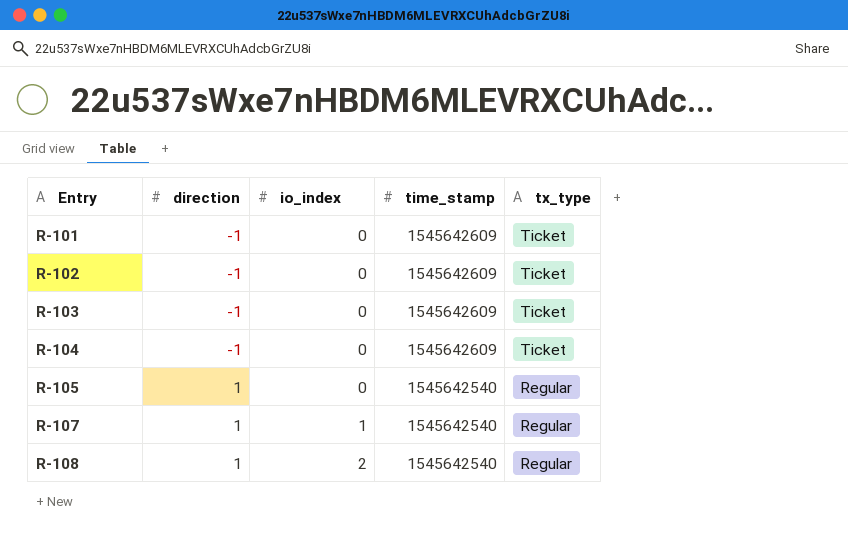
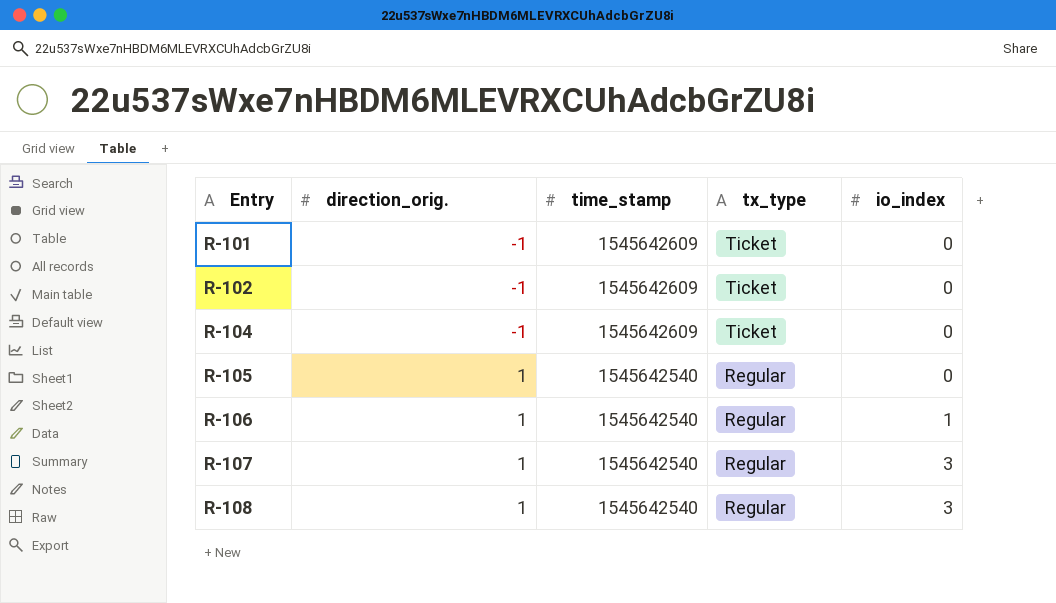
column name: direction -> direction_orig.
column io_index | position: 3 -> 5
row R-103: -1 | 0 | 1545642609 | Ticket -> none
row R-106: none -> 1 | 1545642540 | Regular | 1
R-107 | io_index: 1 -> 3
R-108 | io_index: 2 -> 3

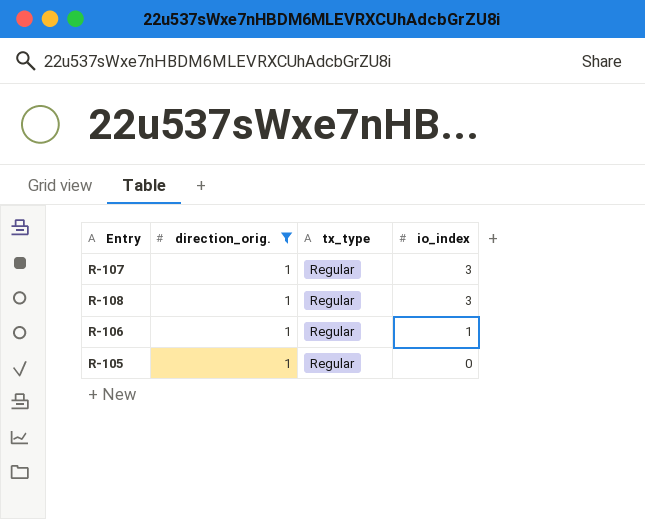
filter: none -> direction_orig. = 1
row order: Entry ascending -> io_index descending
column time_stamp | position: 3 -> none

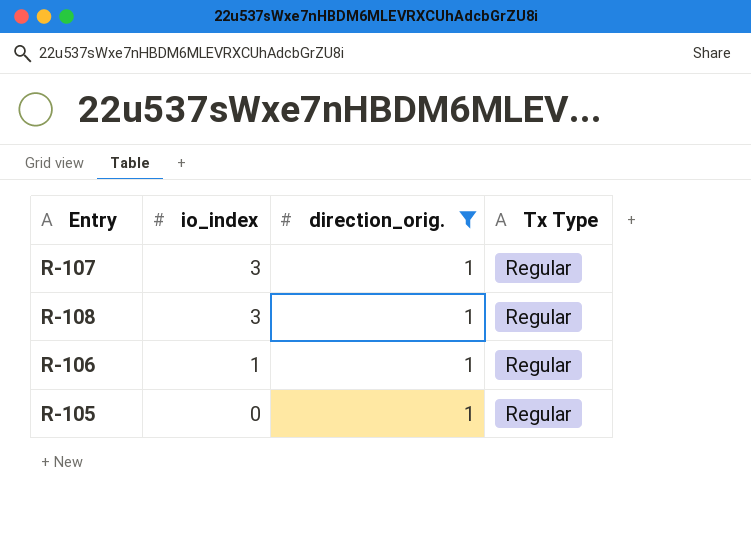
column io_index | position: 4 -> 2
column name: tx_type -> Tx Type

